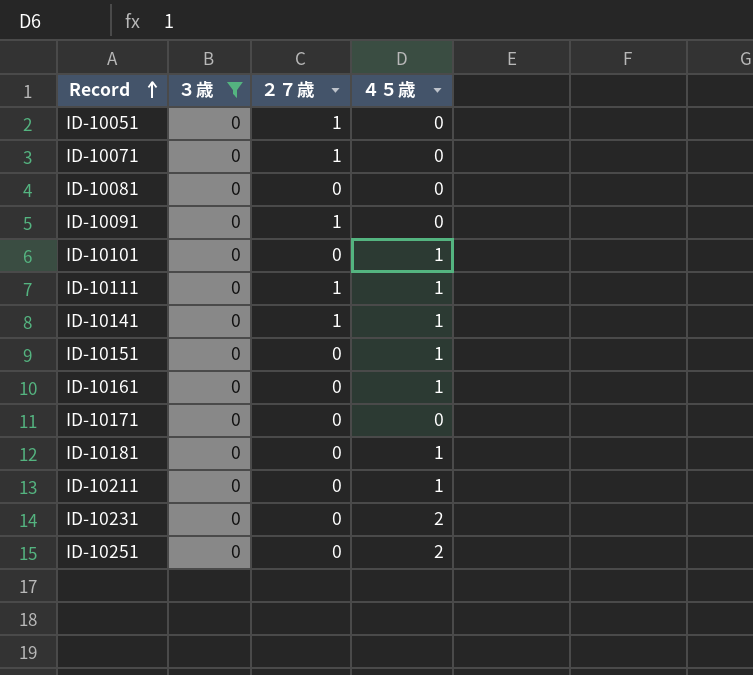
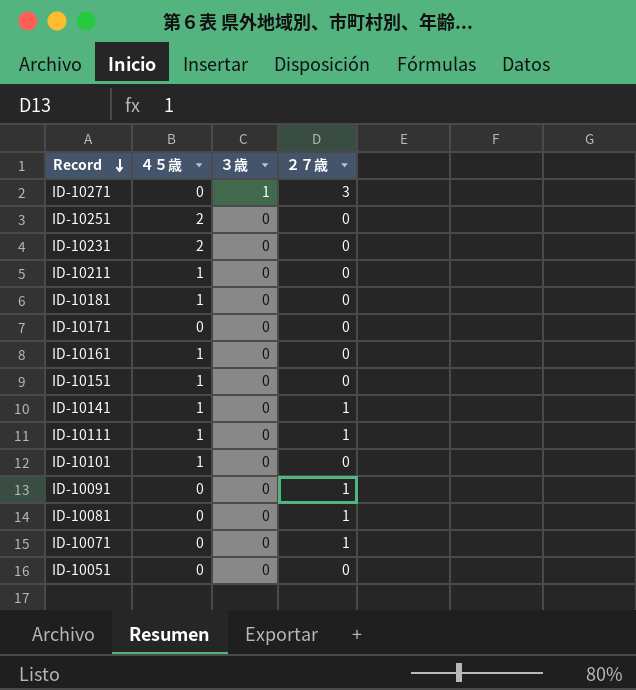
filter: ３歳 = 0 -> none
row order: Record ascending -> Record descending
column ４５歳 | position: 4 -> 2
ID-10081 | ２７歳: 0 -> 1
ID-10051 | ２７歳: 1 -> 0

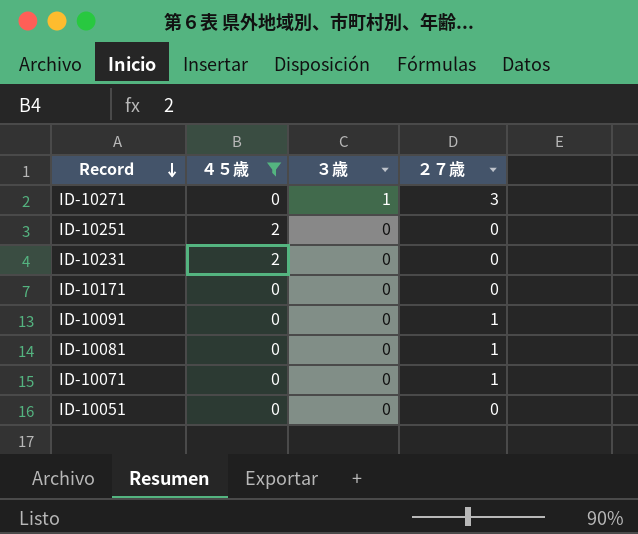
filter: none -> ４５歳 != 1

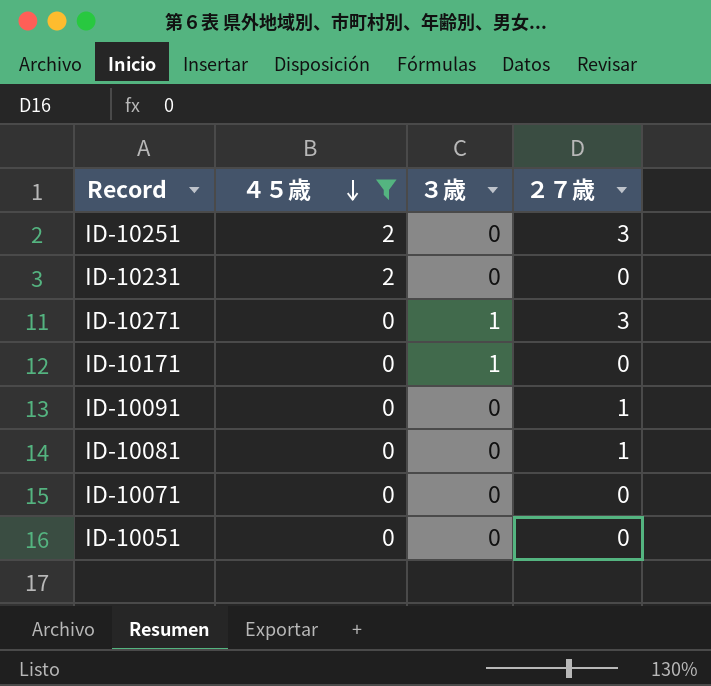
row order: Record descending -> ４５歳 descending
ID-10251 | ２７歳: 0 -> 3
ID-10171 | ３歳: 0 -> 1
ID-10071 | ２７歳: 1 -> 0

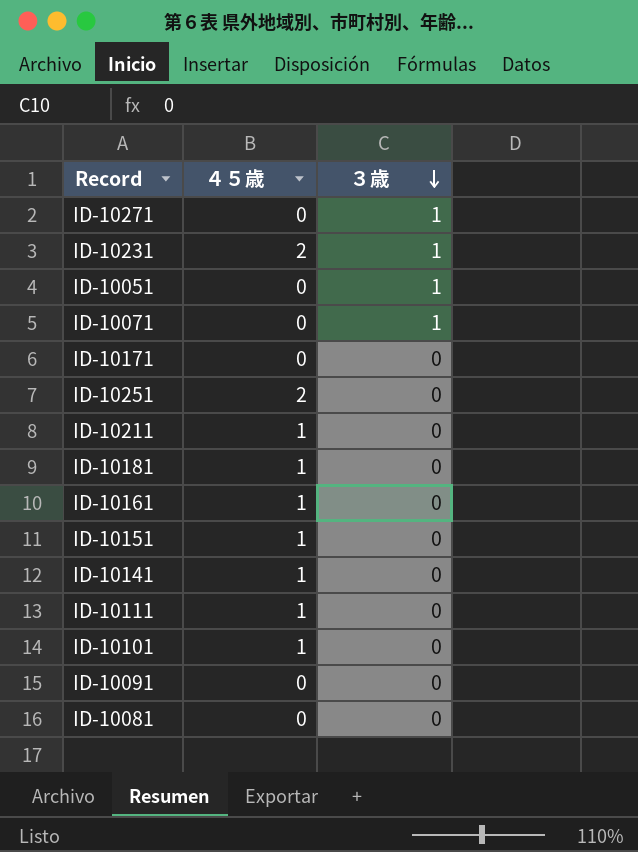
filter: ４５歳 != 1 -> none
row order: ４５歳 descending -> ３歳 descending
column ２７歳 | position: 4 -> none
ID-10231 | ３歳: 0 -> 1
ID-10051 | ３歳: 0 -> 1
ID-10071 | ３歳: 0 -> 1
ID-10171 | ３歳: 1 -> 0

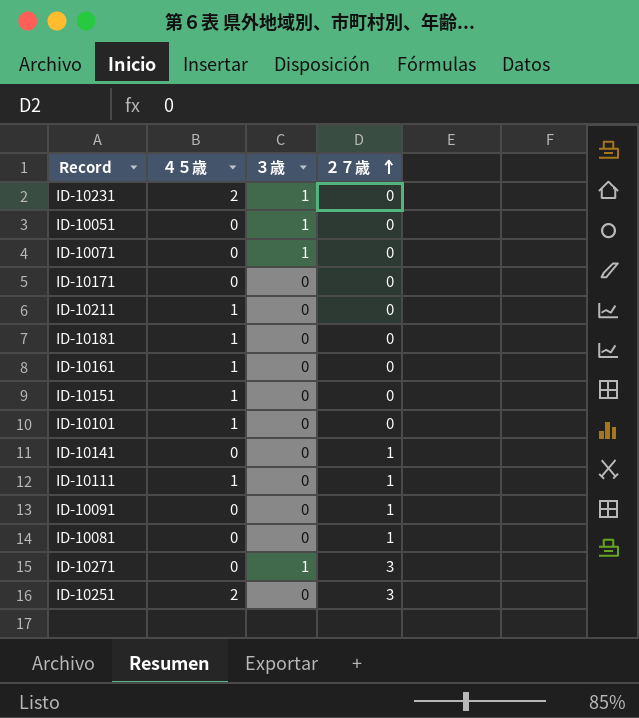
row order: ３歳 descending -> ２７歳 ascending
column ２７歳 | position: none -> 4
ID-10141 | ４５歳: 1 -> 0

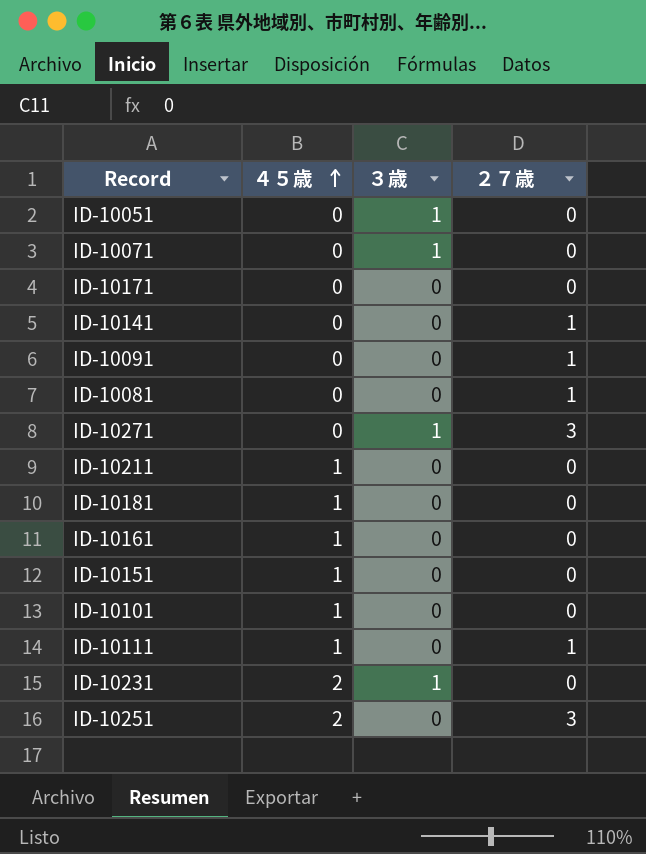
row order: ２７歳 ascending -> ４５歳 ascending

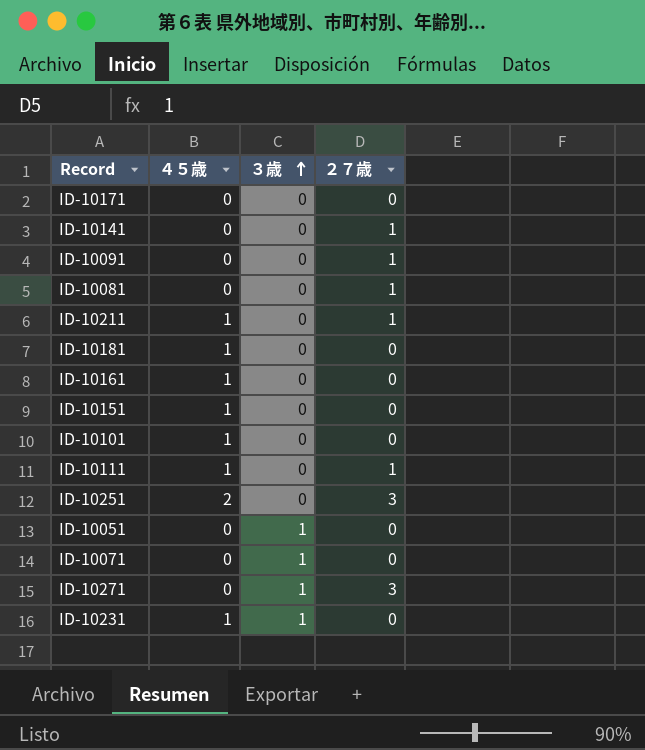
row order: ４５歳 ascending -> ３歳 ascending
ID-10211 | ２７歳: 0 -> 1
ID-10231 | ４５歳: 2 -> 1

